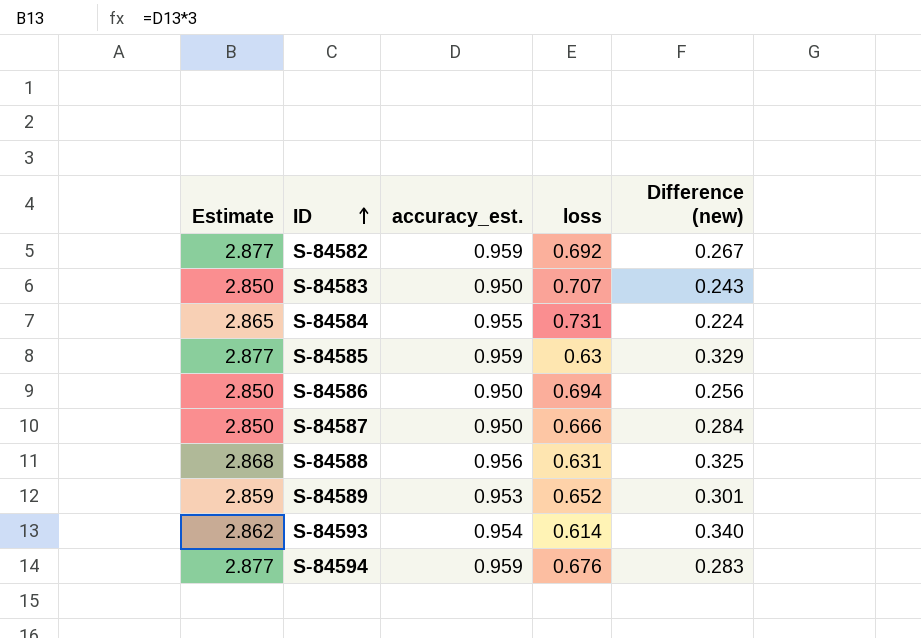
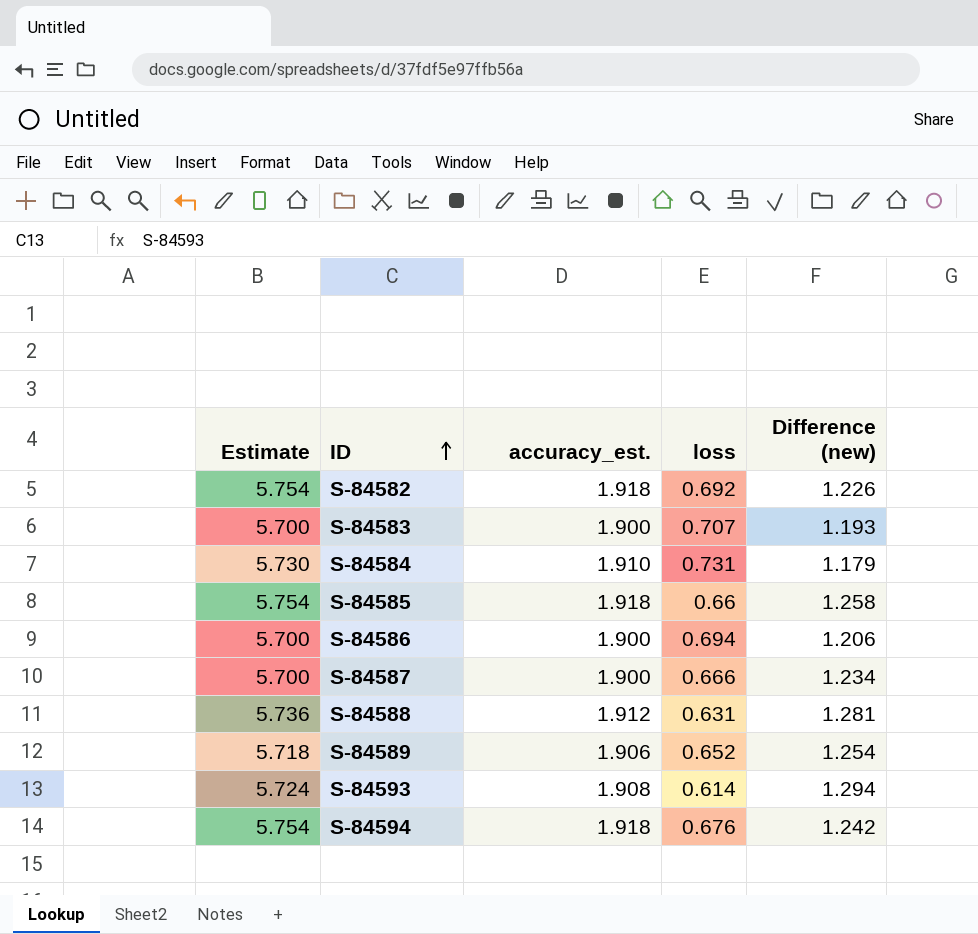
S-84582 | Estimate: 2.877 -> 5.754
S-84582 | accuracy_est.: 0.959 -> 1.918
S-84582 | Difference (new): 0.267 -> 1.226
S-84583 | Estimate: 2.850 -> 5.700
S-84583 | accuracy_est.: 0.950 -> 1.900
S-84583 | Difference (new): 0.243 -> 1.193
S-84584 | Estimate: 2.865 -> 5.730
S-84584 | accuracy_est.: 0.955 -> 1.910
S-84584 | Difference (new): 0.224 -> 1.179
S-84585 | Estimate: 2.877 -> 5.754
S-84585 | accuracy_est.: 0.959 -> 1.918
S-84585 | loss: 0.63 -> 0.66
S-84585 | Difference (new): 0.329 -> 1.258
S-84586 | Estimate: 2.850 -> 5.700
S-84586 | accuracy_est.: 0.950 -> 1.900
S-84586 | Difference (new): 0.256 -> 1.206
S-84587 | Estimate: 2.850 -> 5.700
S-84587 | accuracy_est.: 0.950 -> 1.900
S-84587 | Difference (new): 0.284 -> 1.234
S-84588 | Estimate: 2.868 -> 5.736
S-84588 | accuracy_est.: 0.956 -> 1.912
S-84588 | Difference (new): 0.325 -> 1.281
S-84589 | Estimate: 2.859 -> 5.718
S-84589 | accuracy_est.: 0.953 -> 1.906
S-84589 | Difference (new): 0.301 -> 1.254
S-84593 | Estimate: 2.862 -> 5.724
S-84593 | accuracy_est.: 0.954 -> 1.908
S-84593 | Difference (new): 0.340 -> 1.294
S-84594 | Estimate: 2.877 -> 5.754
S-84594 | accuracy_est.: 0.959 -> 1.918
S-84594 | Difference (new): 0.283 -> 1.242

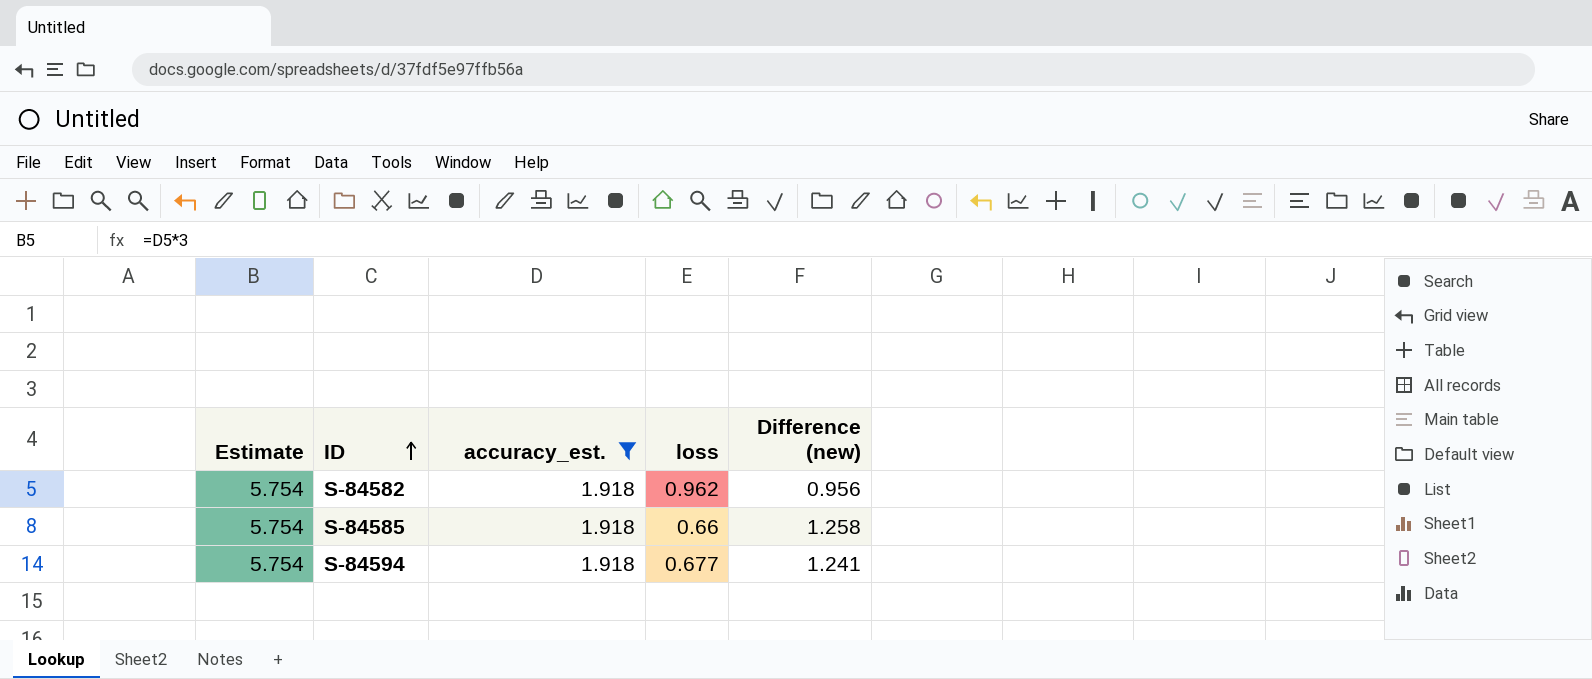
filter: none -> accuracy_est. = 1.918
S-84582 | loss: 0.692 -> 0.962
S-84582 | Difference (new): 1.226 -> 0.956
S-84594 | loss: 0.676 -> 0.677
S-84594 | Difference (new): 1.242 -> 1.241

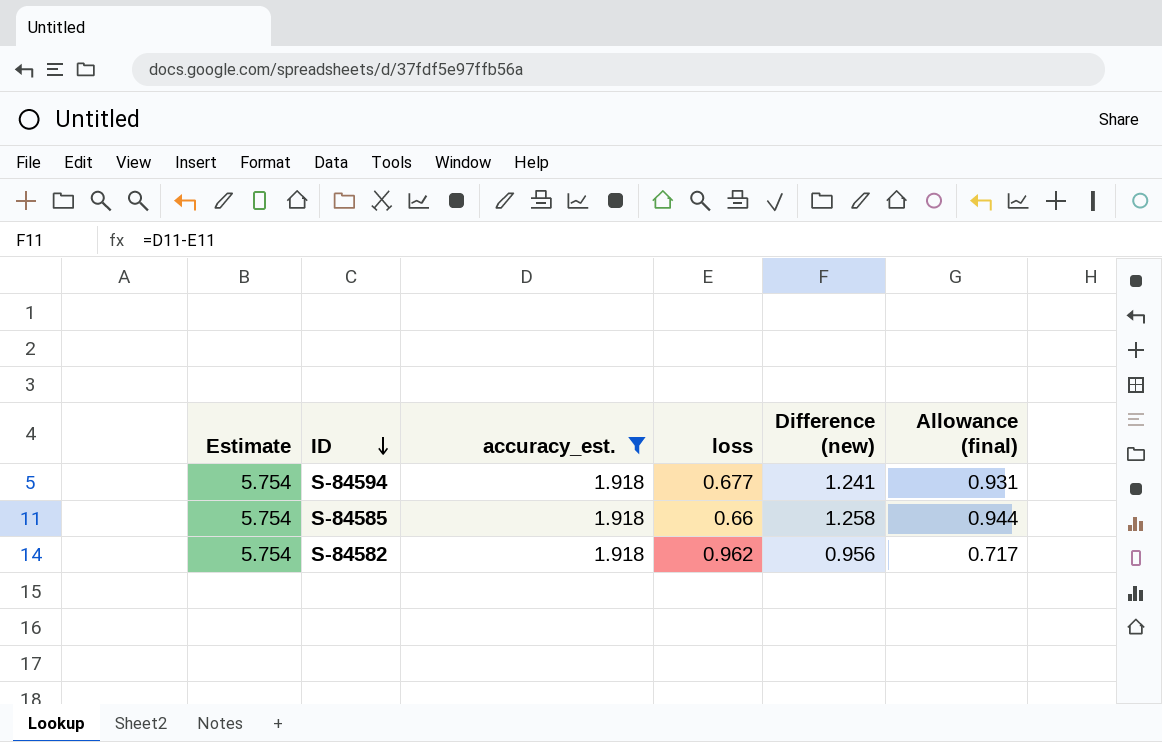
row order: ID ascending -> ID descending
column Allowance (final) | formula: none -> [Difference (new)] * 0.75

